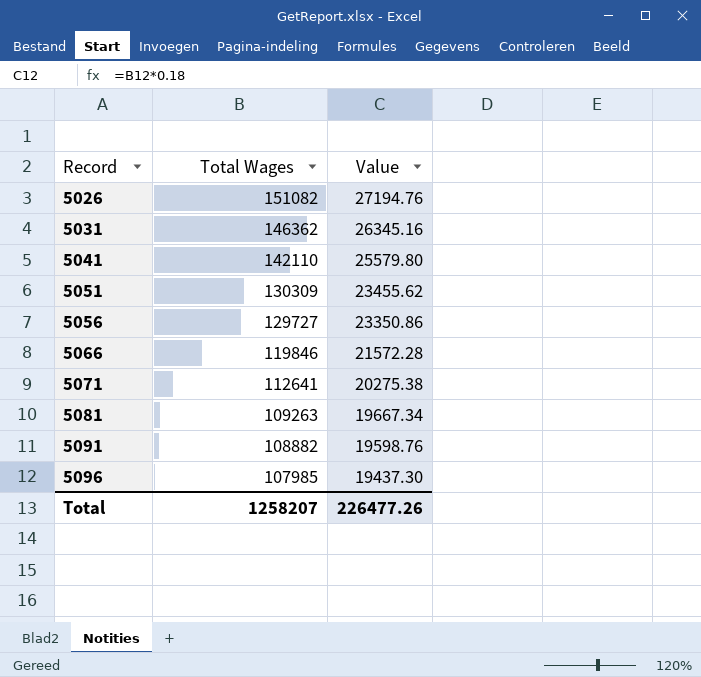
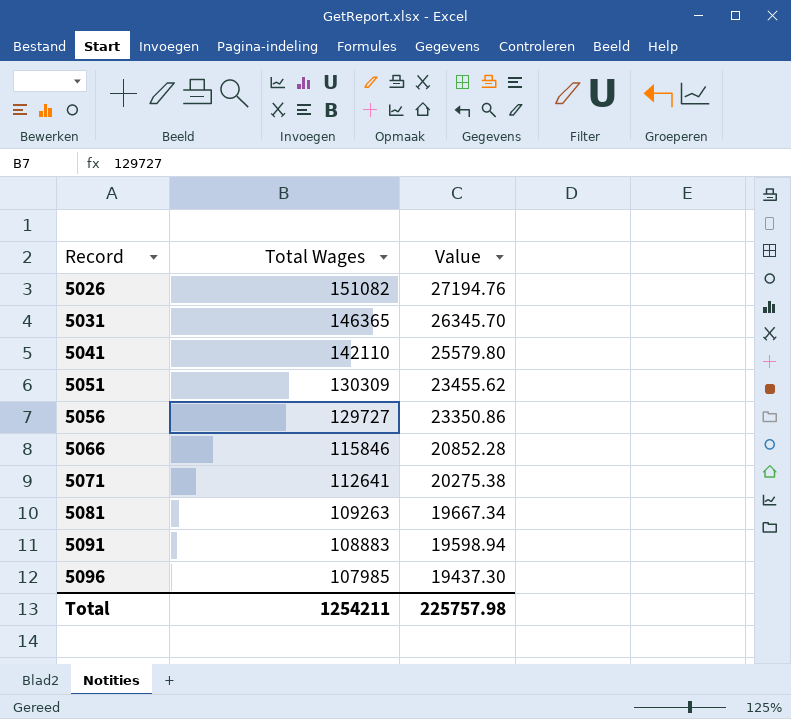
5031 | Total Wages: 146362 -> 146365
5031 | Value: 26345.16 -> 26345.70
5066 | Total Wages: 119846 -> 115846
5066 | Value: 21572.28 -> 20852.28
5091 | Total Wages: 108882 -> 108883
5091 | Value: 19598.76 -> 19598.94
Total | Total Wages: 1258207 -> 1254211
Total | Value: 226477.26 -> 225757.98

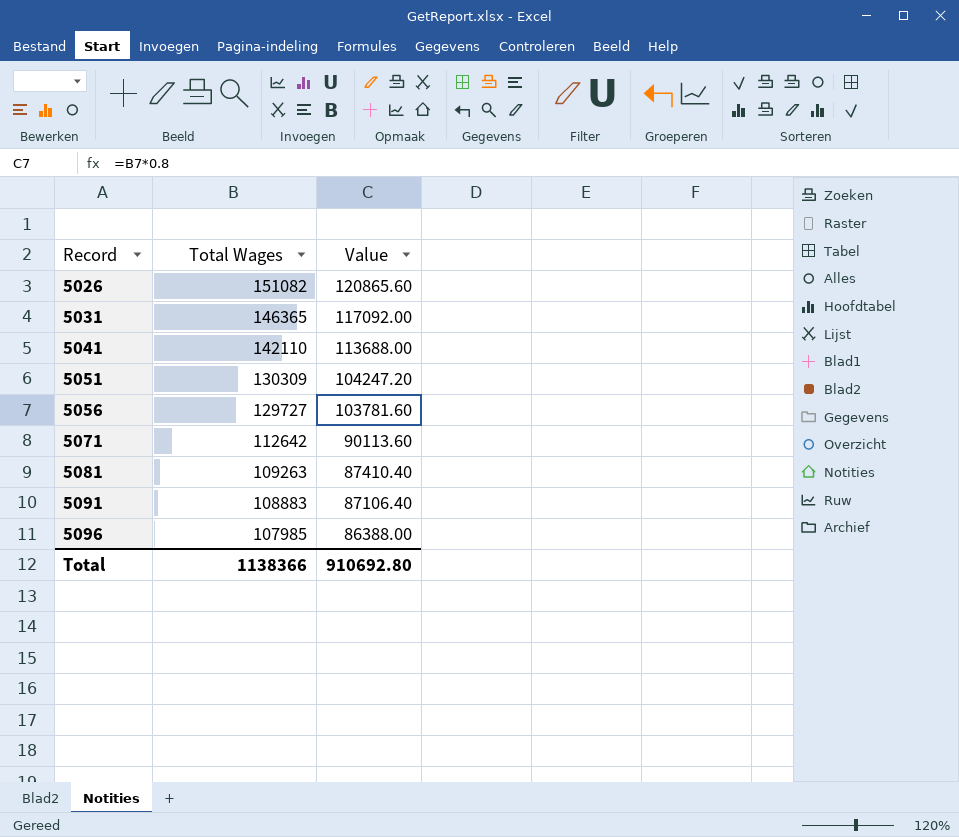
column Value | formula: [Total Wages] * 0.18 -> [Total Wages] * 0.8
row 5066: 115846 | 20852.28 -> none
5071 | Total Wages: 112641 -> 112642
Total | Total Wages: 1254211 -> 1138366
Total | Value: 225757.98 -> 910692.80

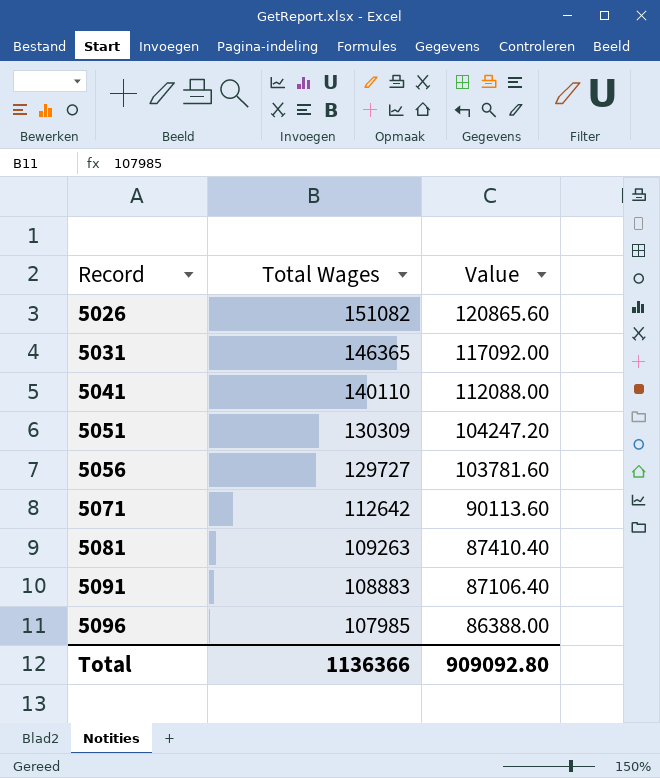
5041 | Total Wages: 142110 -> 140110
5041 | Value: 113688.00 -> 112088.00
Total | Total Wages: 1138366 -> 1136366
Total | Value: 910692.80 -> 909092.80

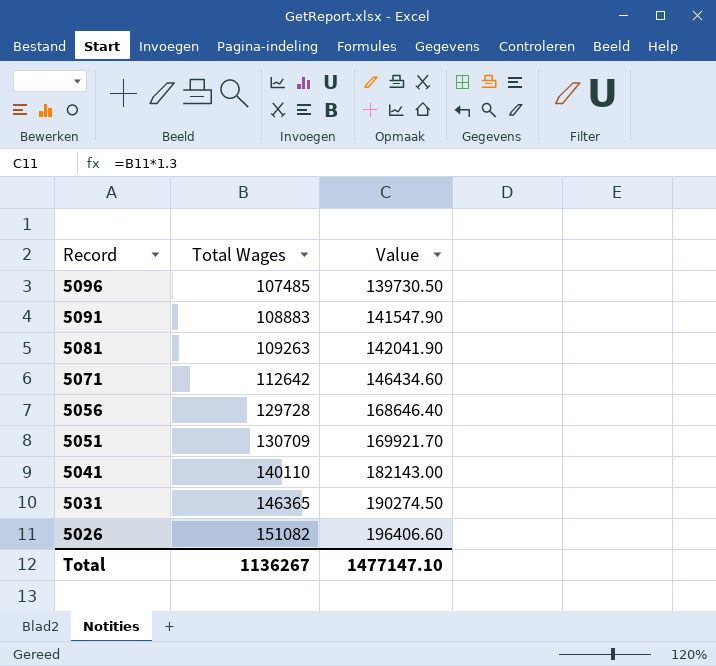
row order: Record ascending -> Record descending
column Value | formula: [Total Wages] * 0.8 -> [Total Wages] * 1.3
5096 | Total Wages: 107985 -> 107485
5056 | Total Wages: 129727 -> 129728
5051 | Total Wages: 130309 -> 130709
Total | Total Wages: 1136366 -> 1136267
Total | Value: 909092.80 -> 1477147.10

